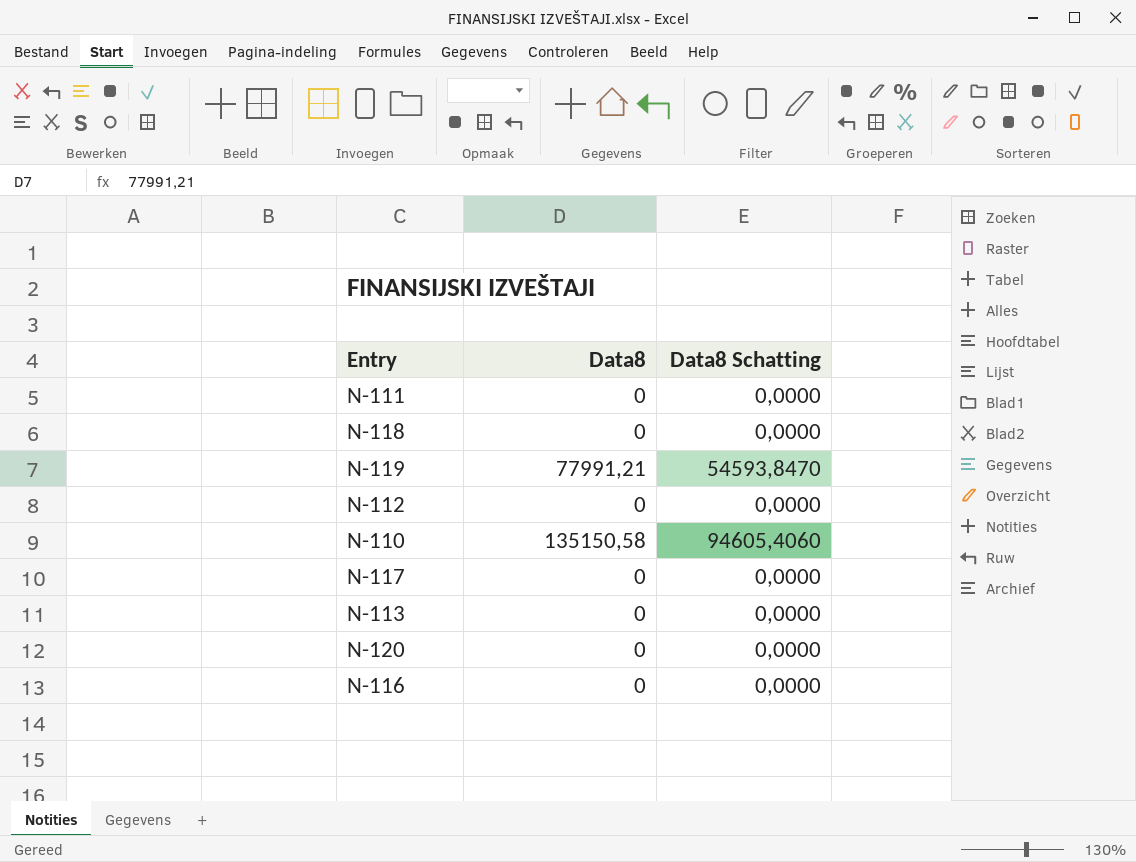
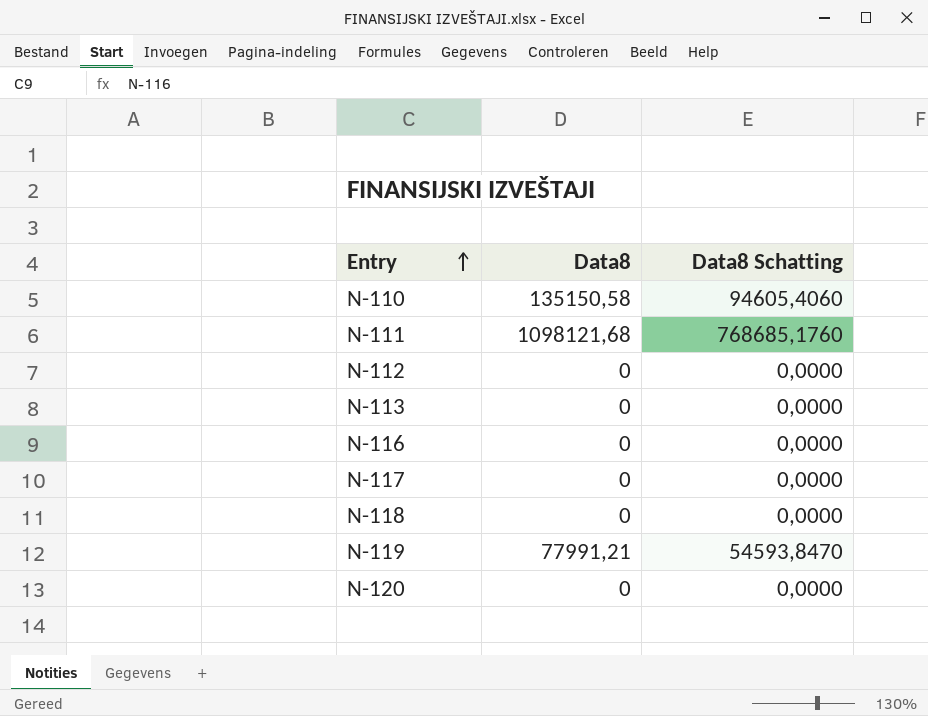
row order: none -> Entry ascending
N-111 | Data8: 0 -> 1098121,68
N-111 | Data8 Schatting: 0,0000 -> 768685,1760

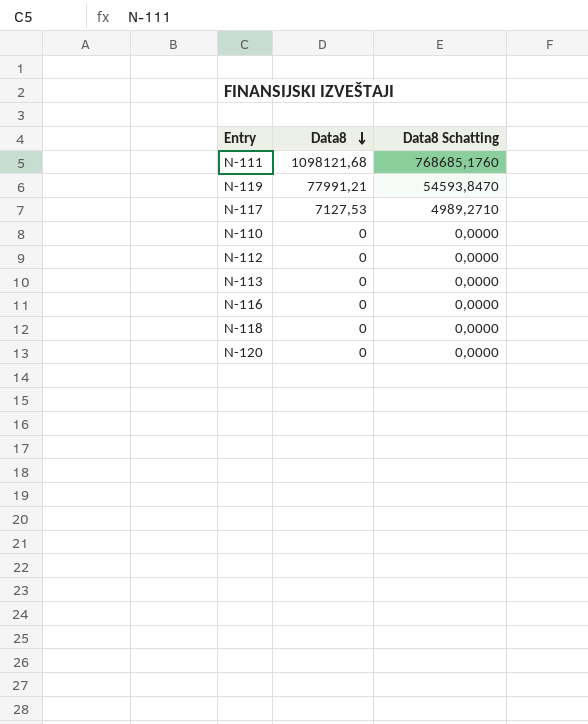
row order: Entry ascending -> Data8 descending
N-117 | Data8: 0 -> 7127,53
N-117 | Data8 Schatting: 0,0000 -> 4989,2710
N-110 | Data8: 135150,58 -> 0
N-110 | Data8 Schatting: 94605,4060 -> 0,0000

